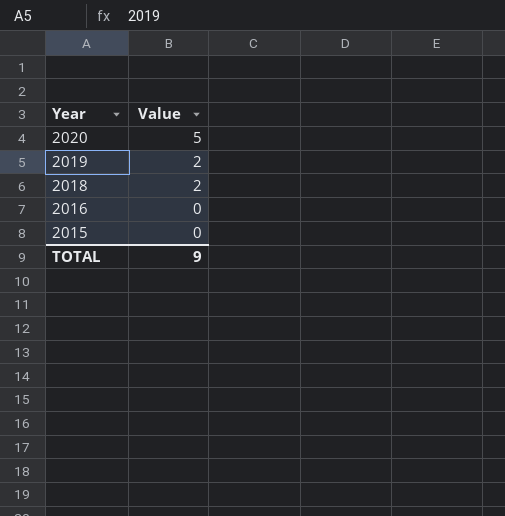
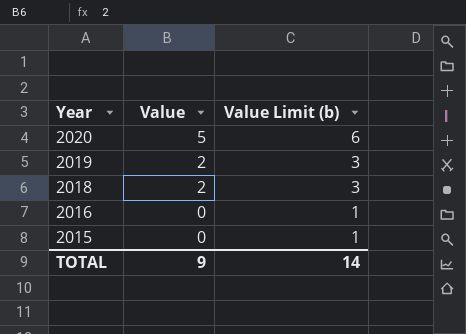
column Value Limit (b) | formula: none -> [Value] + 1

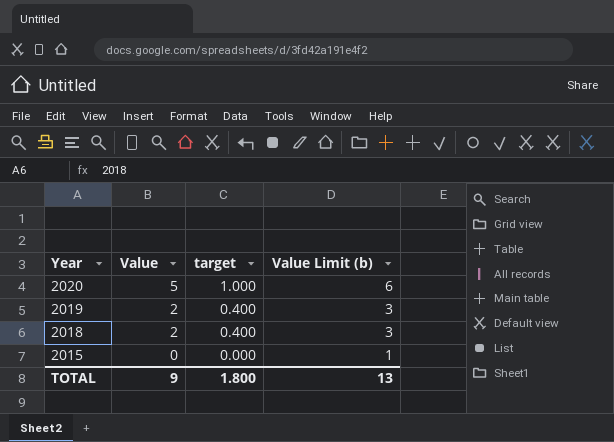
column target | formula: none -> [Value] * 0.2
row 2016: 0 | 1 -> none
TOTAL | Value Limit (b): 14 -> 13

